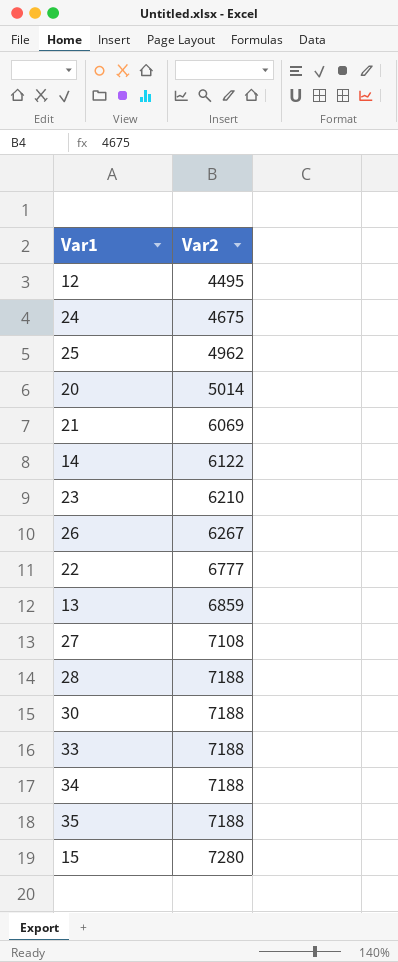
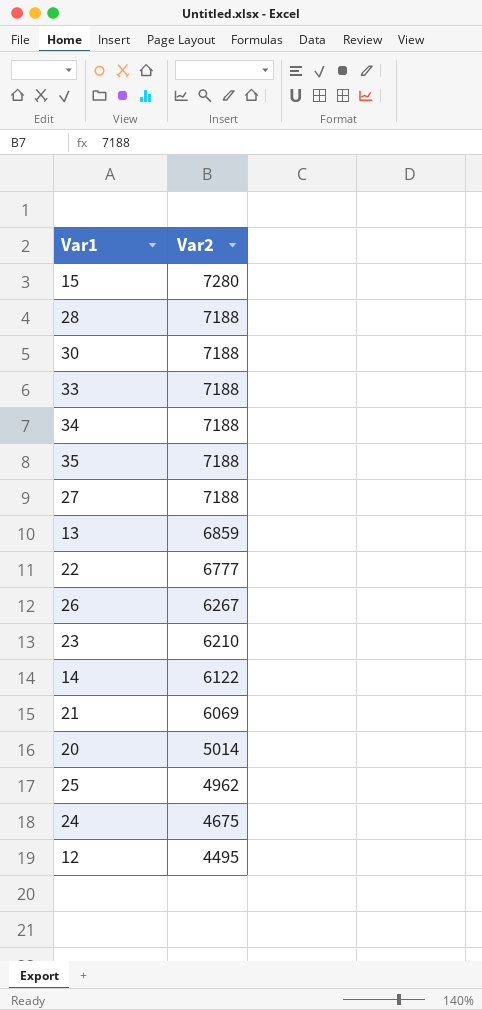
row order: Var2 ascending -> Var2 descending
27 | Var2: 7108 -> 7188

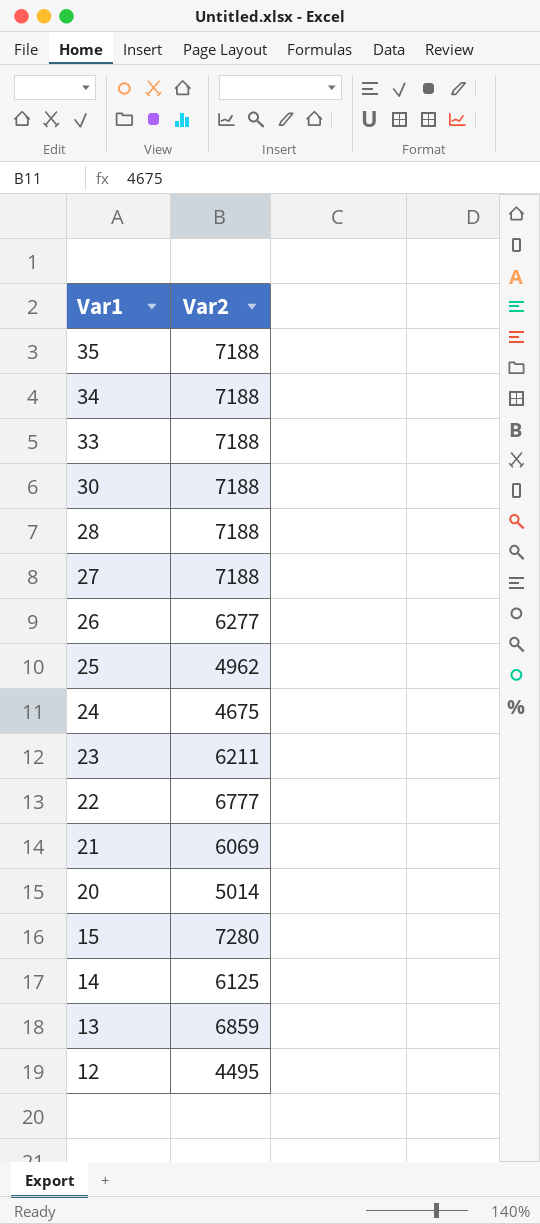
row order: Var2 descending -> Var1 descending
26 | Var2: 6267 -> 6277
23 | Var2: 6210 -> 6211
14 | Var2: 6122 -> 6125

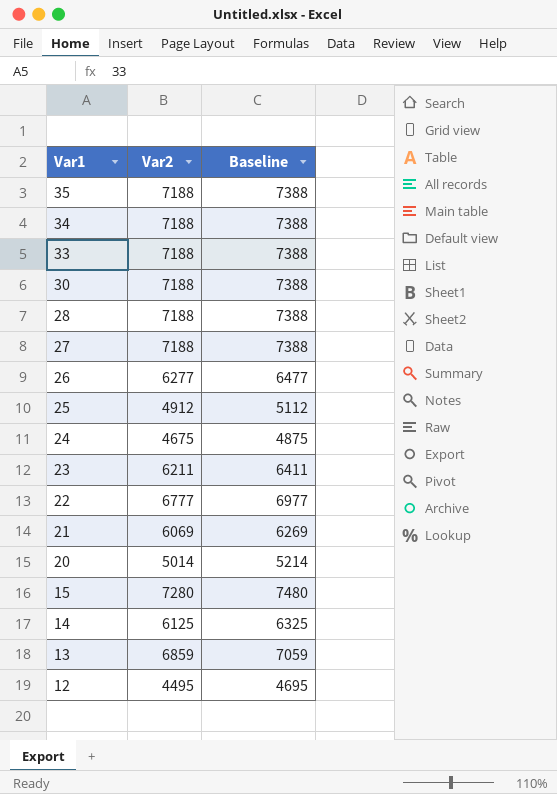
column Baseline | formula: none -> [Var2] + 200
25 | Var2: 4962 -> 4912

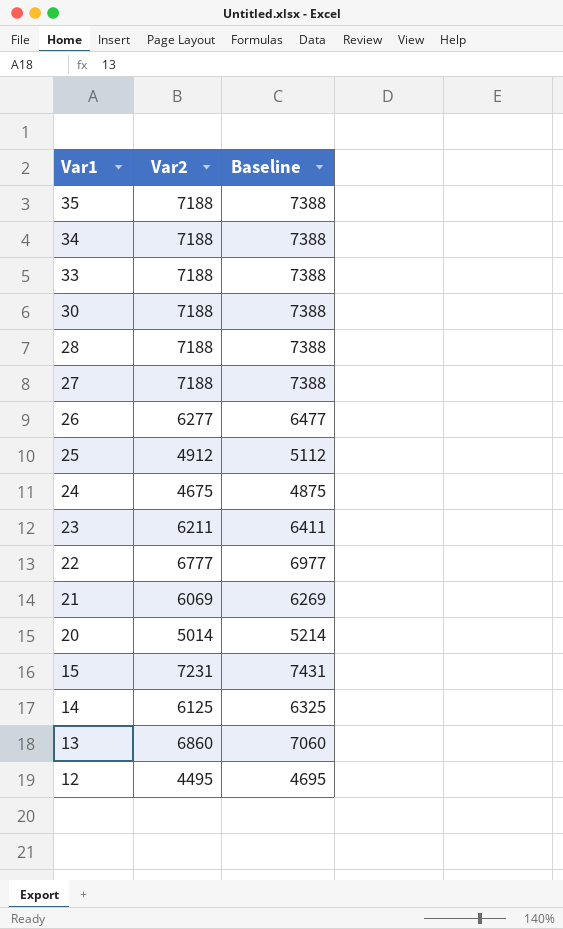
15 | Var2: 7280 -> 7231
15 | Baseline: 7480 -> 7431
13 | Var2: 6859 -> 6860
13 | Baseline: 7059 -> 7060

